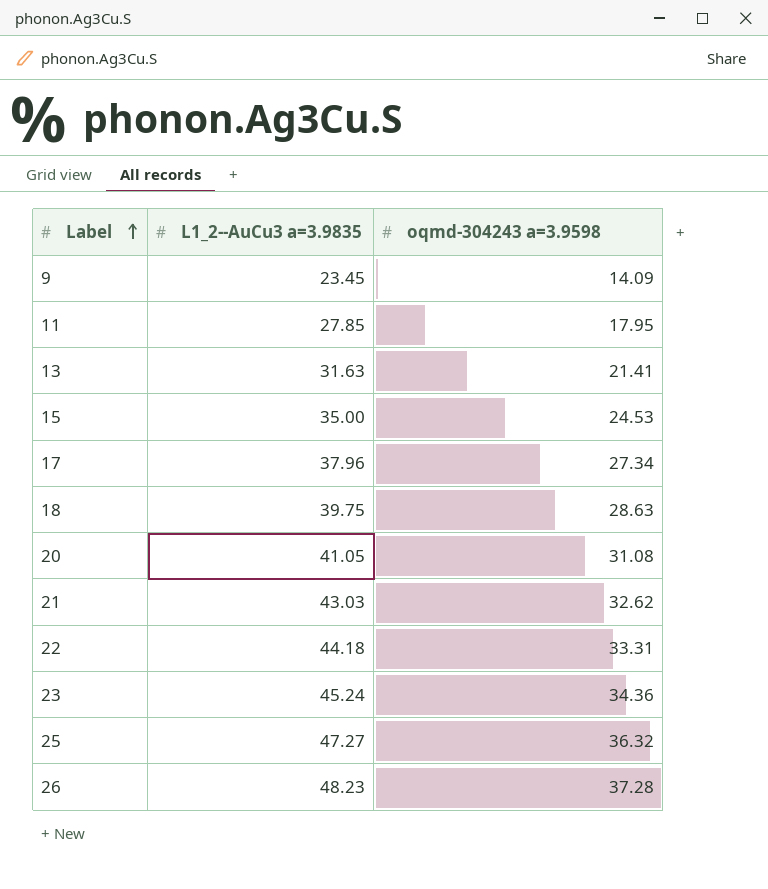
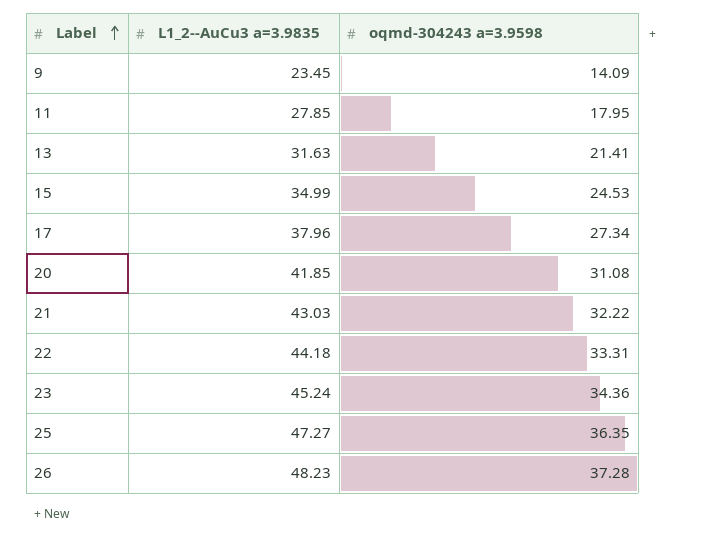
row 18: 39.75 | 28.63 -> none
15 | L1_2--AuCu3 a=3.9835: 35.00 -> 34.99
20 | L1_2--AuCu3 a=3.9835: 41.05 -> 41.85
21 | oqmd-304243 a=3.9598: 32.62 -> 32.22
25 | oqmd-304243 a=3.9598: 36.32 -> 36.35

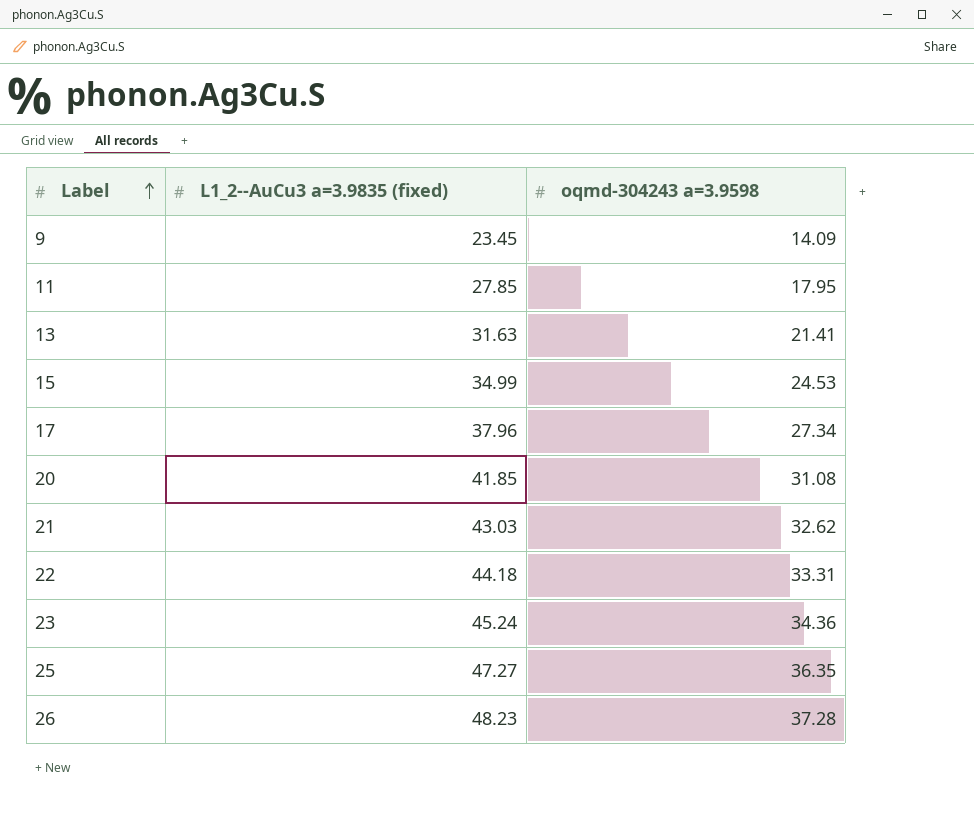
column name: L1_2--AuCu3 a=3.9835 -> L1_2--AuCu3 a=3.9835 (fixed)
21 | oqmd-304243 a=3.9598: 32.22 -> 32.62

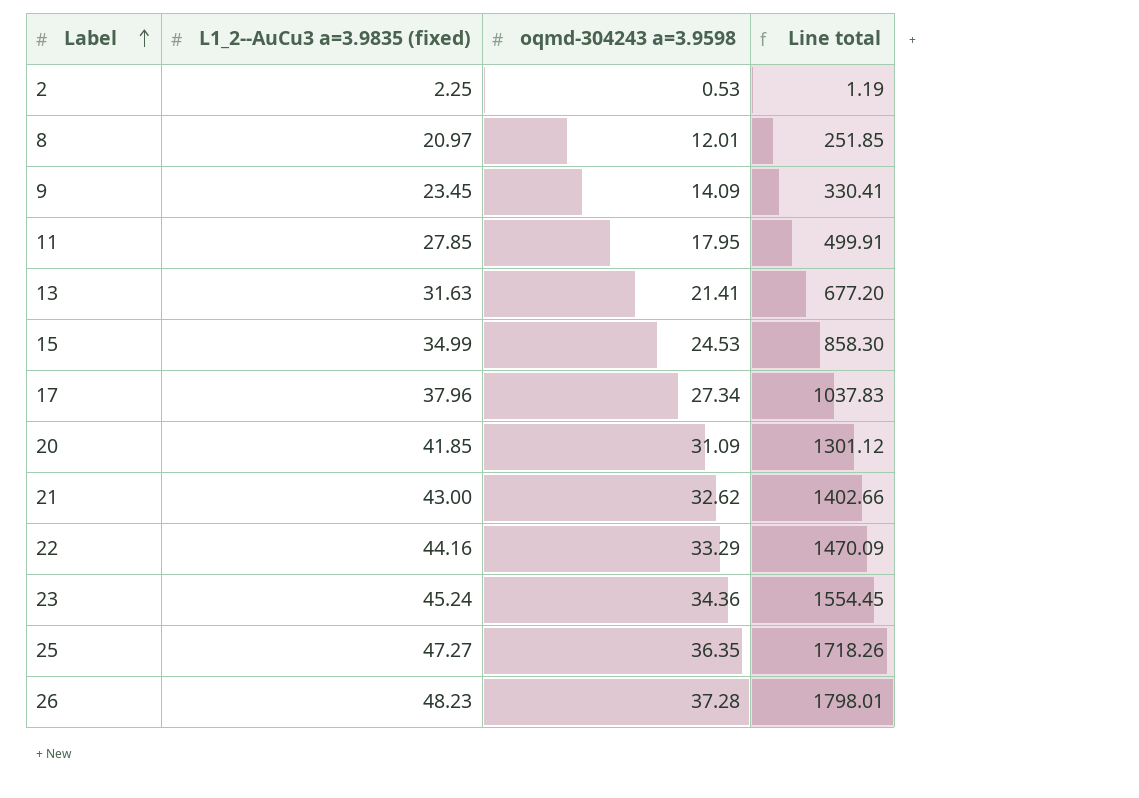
column Line total | formula: none -> [L1_2--AuCu3 a=3.9835 (fixed)] * [oqmd-304243 a=3.9598]
row 2: none -> 2.25 | 0.53 | 1.19
row 8: none -> 20.97 | 12.01 | 251.85
20 | oqmd-304243 a=3.9598: 31.08 -> 31.09
21 | L1_2--AuCu3 a=3.9835 (fixed): 43.03 -> 43.00
22 | L1_2--AuCu3 a=3.9835 (fixed): 44.18 -> 44.16
22 | oqmd-304243 a=3.9598: 33.31 -> 33.29

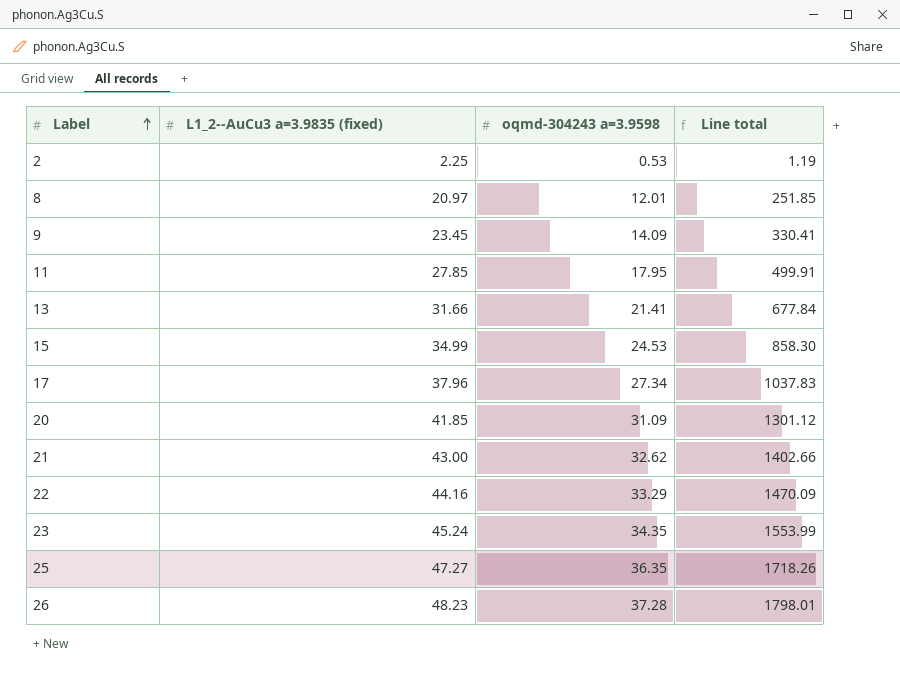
13 | L1_2--AuCu3 a=3.9835 (fixed): 31.63 -> 31.66
13 | Line total: 677.20 -> 677.84
23 | oqmd-304243 a=3.9598: 34.36 -> 34.35
23 | Line total: 1554.45 -> 1553.99

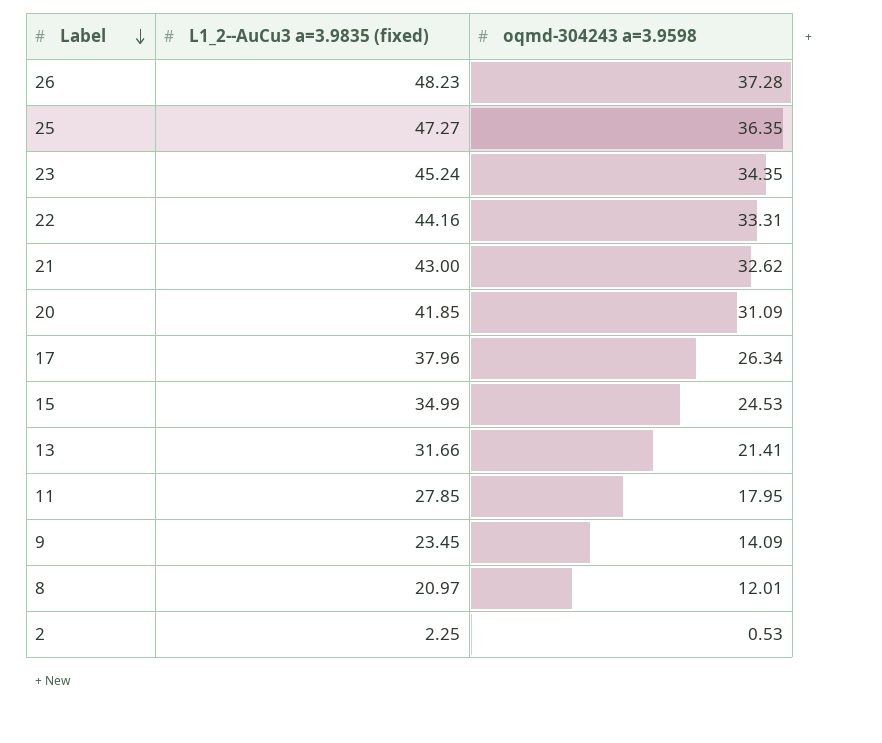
row order: Label ascending -> Label descending
column Line total | formula: [L1_2--AuCu3 a=3.9835 (fixed)] * [oqmd-304243 a=3.9598] -> none
22 | oqmd-304243 a=3.9598: 33.29 -> 33.31
17 | oqmd-304243 a=3.9598: 27.34 -> 26.34

